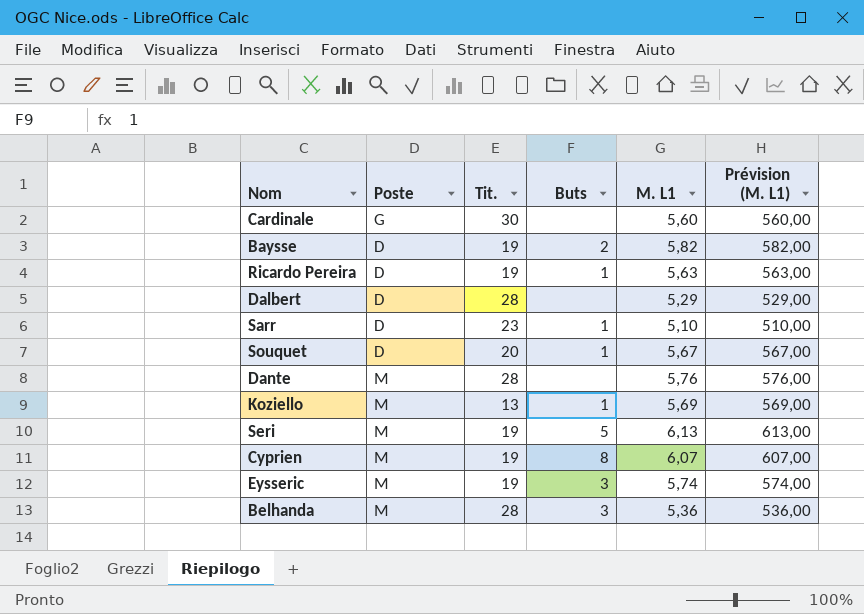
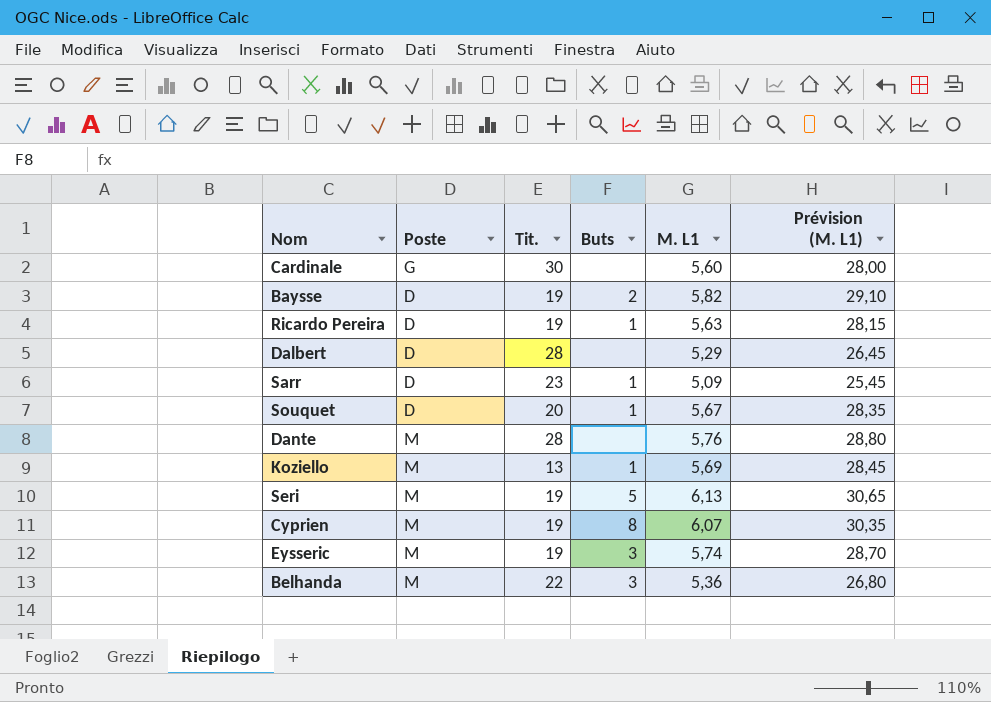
column Prévision (M. L1) | formula: [M. L1] * 100 -> [M. L1] * 5
Sarr | M. L1: 5,10 -> 5,09
Belhanda | Tit.: 28 -> 22

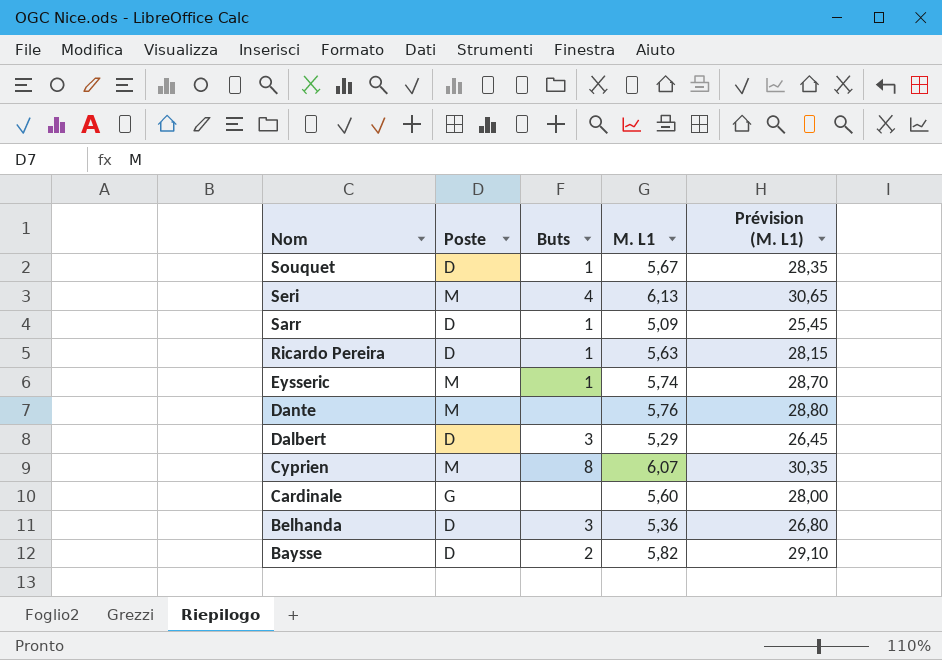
row order: none -> Nom descending
column Tit. | position: 3 -> none
row Koziello: M | 13 | 1 | 5,69 | 28,45 -> none
Seri | Buts: 5 -> 4
Eysseric | Buts: 3 -> 1
Dalbert | Buts: none -> 3
Belhanda | Poste: M -> D

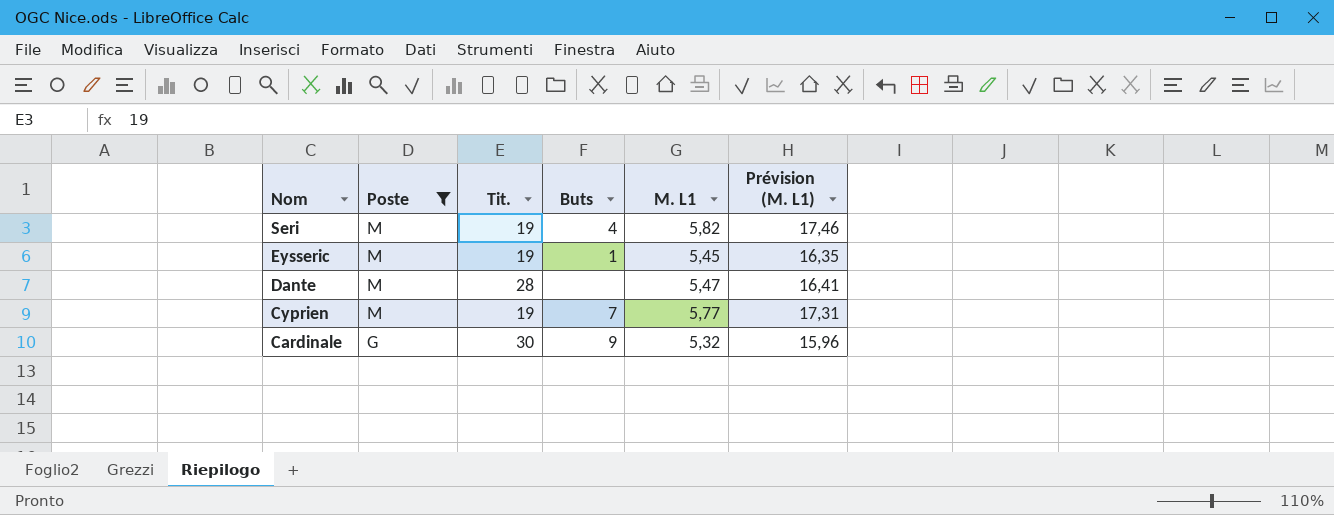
filter: none -> Poste != D
column Tit. | position: none -> 3
column Prévision (M. L1) | formula: [M. L1] * 5 -> [M. L1] * 3
Seri | M. L1: 6,13 -> 5,82
Eysseric | M. L1: 5,74 -> 5,45
Dante | M. L1: 5,76 -> 5,47
Cyprien | Buts: 8 -> 7
Cyprien | M. L1: 6,07 -> 5,77
Cardinale | Buts: none -> 9
Cardinale | M. L1: 5,60 -> 5,32

